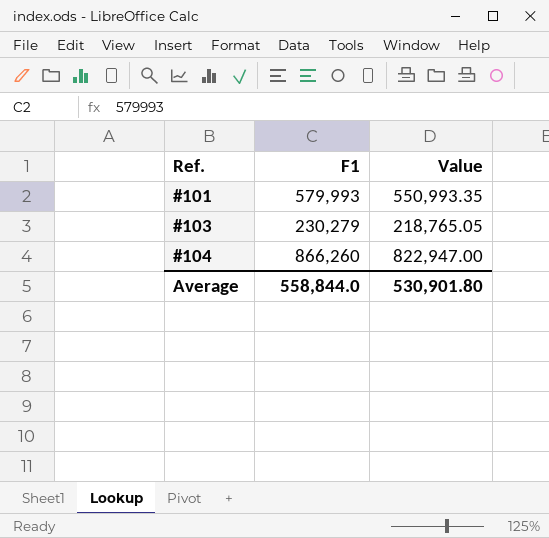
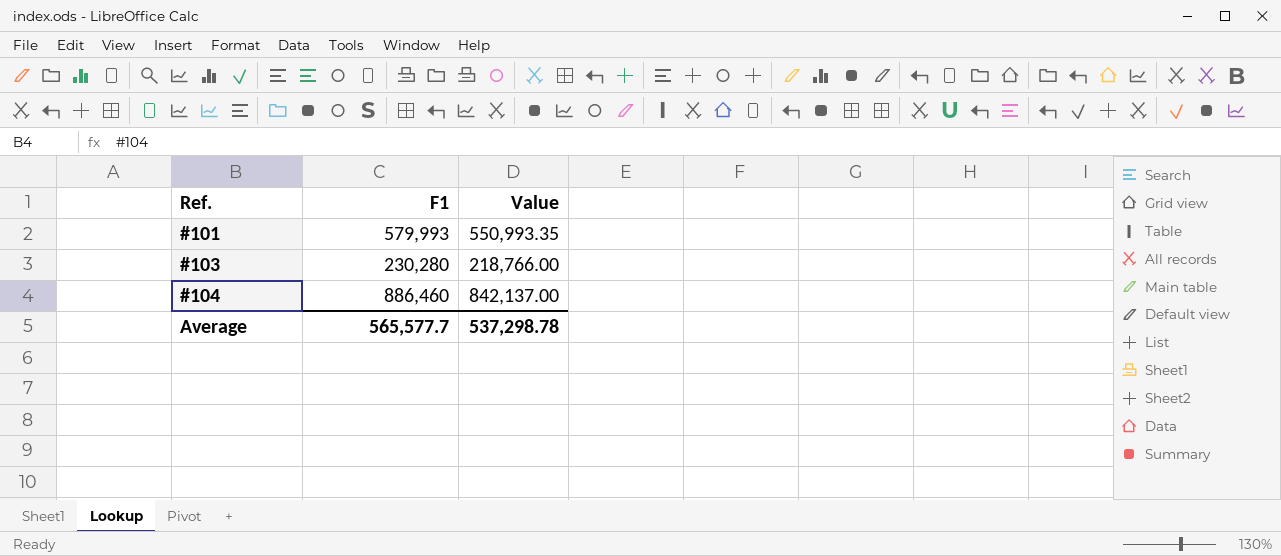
#103 | F1: 230,279 -> 230,280
#103 | Value: 218,765.05 -> 218,766.00
#104 | F1: 866,260 -> 886,460
#104 | Value: 822,947.00 -> 842,137.00
Average | F1: 558,844.0 -> 565,577.7
Average | Value: 530,901.80 -> 537,298.78

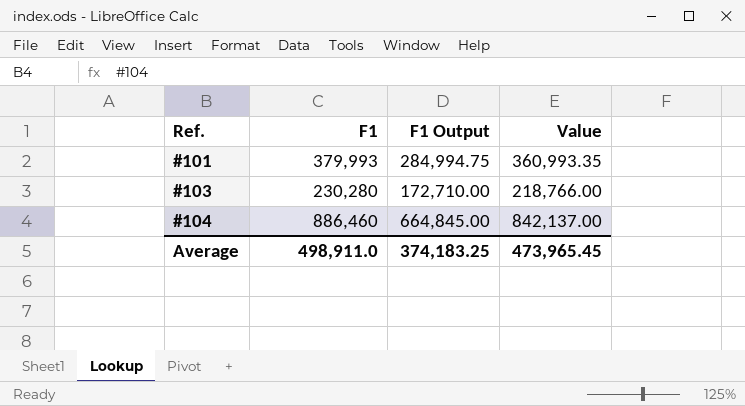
column F1 Output | formula: none -> [F1] * 0.75
#101 | F1: 579,993 -> 379,993
#101 | Value: 550,993.35 -> 360,993.35
Average | F1: 565,577.7 -> 498,911.0
Average | Value: 537,298.78 -> 473,965.45

